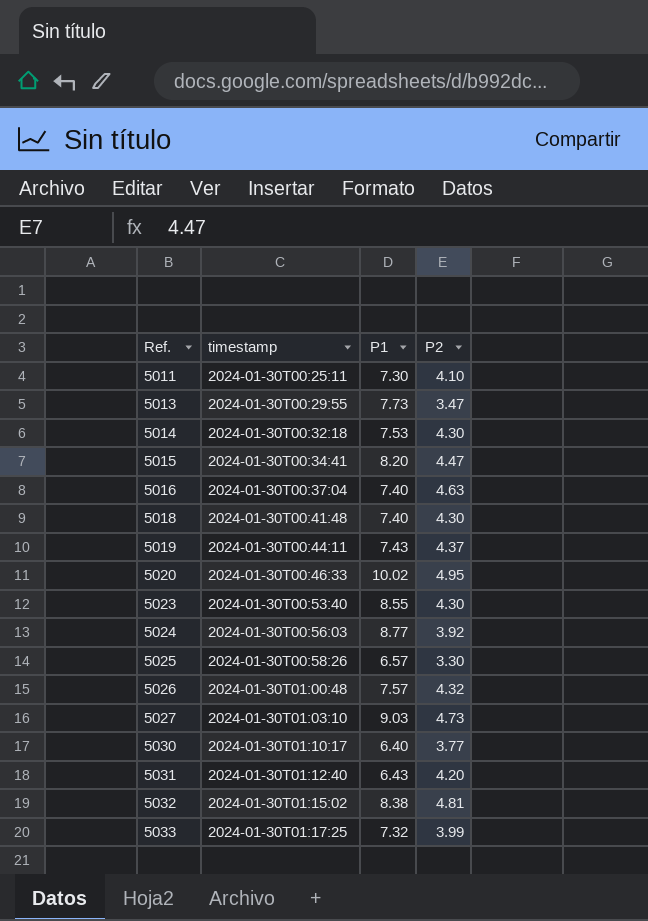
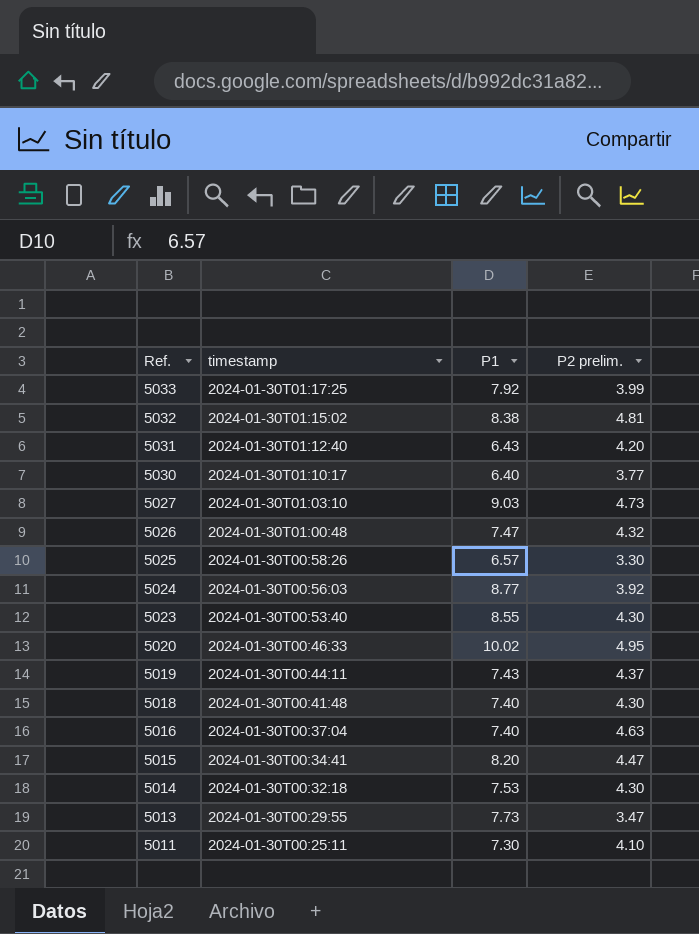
row order: Ref. ascending -> Ref. descending
column name: P2 -> P2 prelim.
5033 | P1: 7.32 -> 7.92
5026 | P1: 7.57 -> 7.47

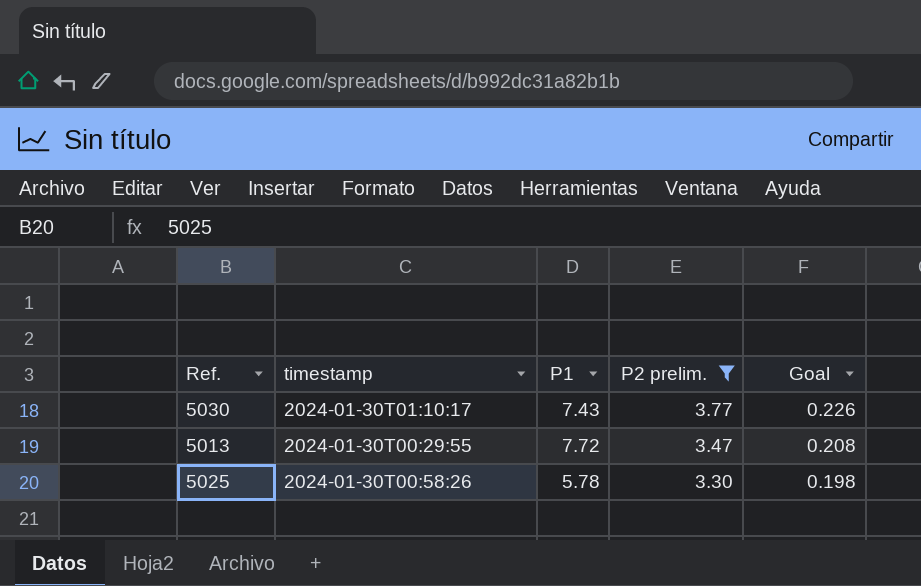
filter: none -> P2 prelim. <= 3.77
row order: Ref. descending -> P2 prelim. descending
column Goal | formula: none -> [P2 prelim.] * 0.06
5030 | P1: 6.40 -> 7.43
5013 | P1: 7.73 -> 7.72
5025 | P1: 6.57 -> 5.78

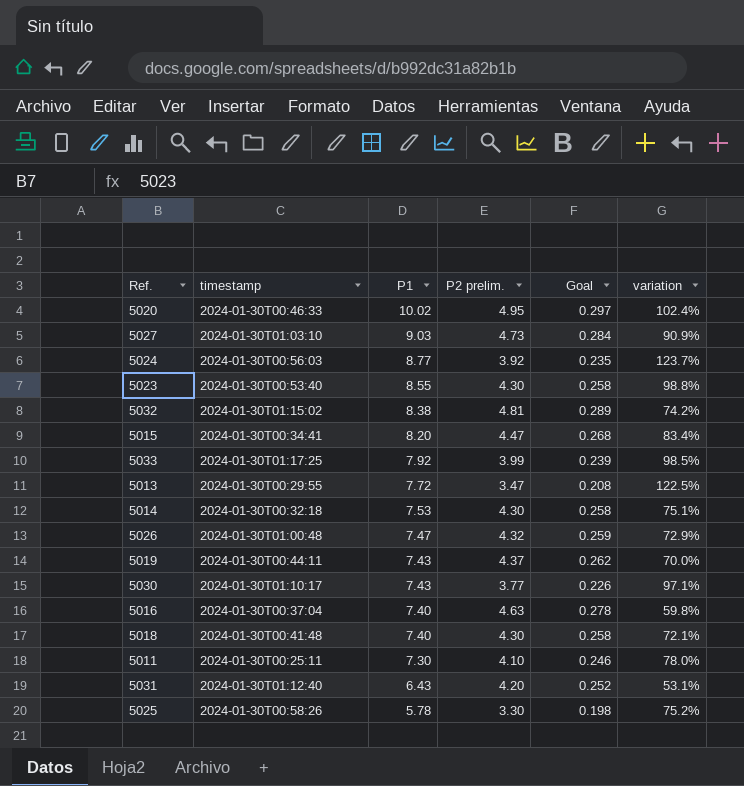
filter: P2 prelim. <= 3.77 -> none
row order: P2 prelim. descending -> P1 descending
column variation | formula: none -> ([P1] - [P2 prelim.]) / [P2 prelim.]

